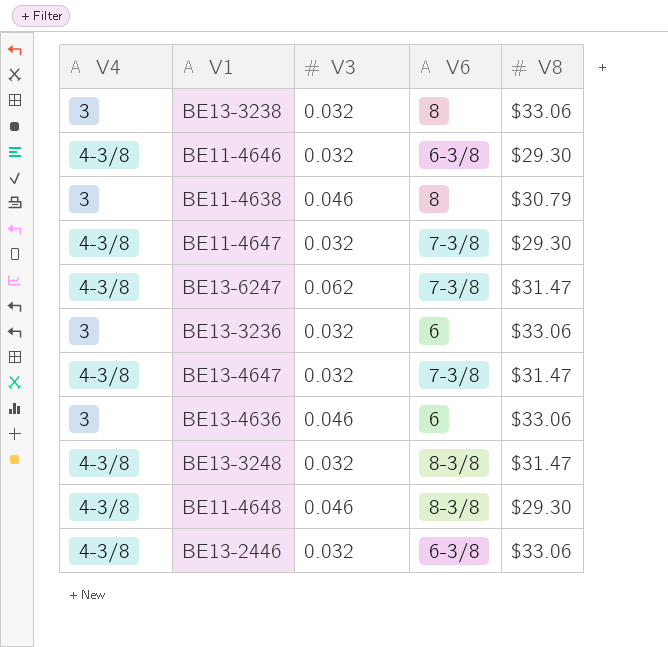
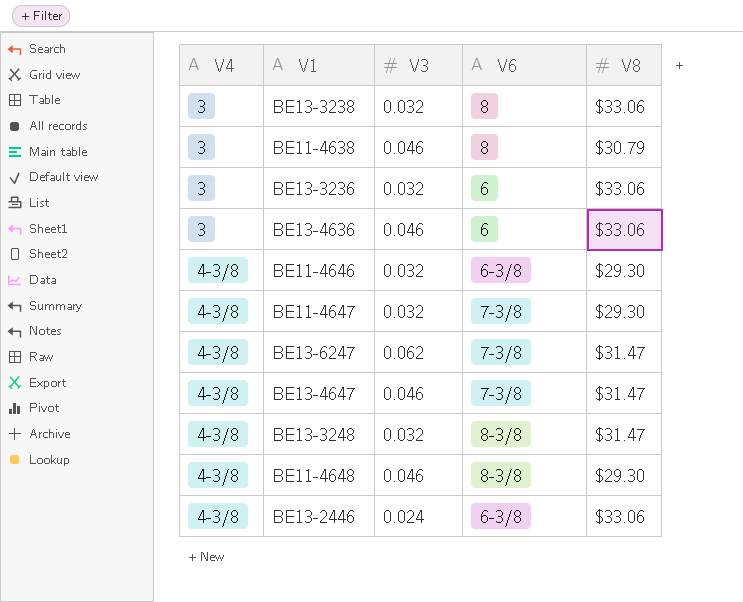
row order: none -> V4 ascending
BE13-4647 | V3: 0.032 -> 0.046
BE13-2446 | V3: 0.032 -> 0.024

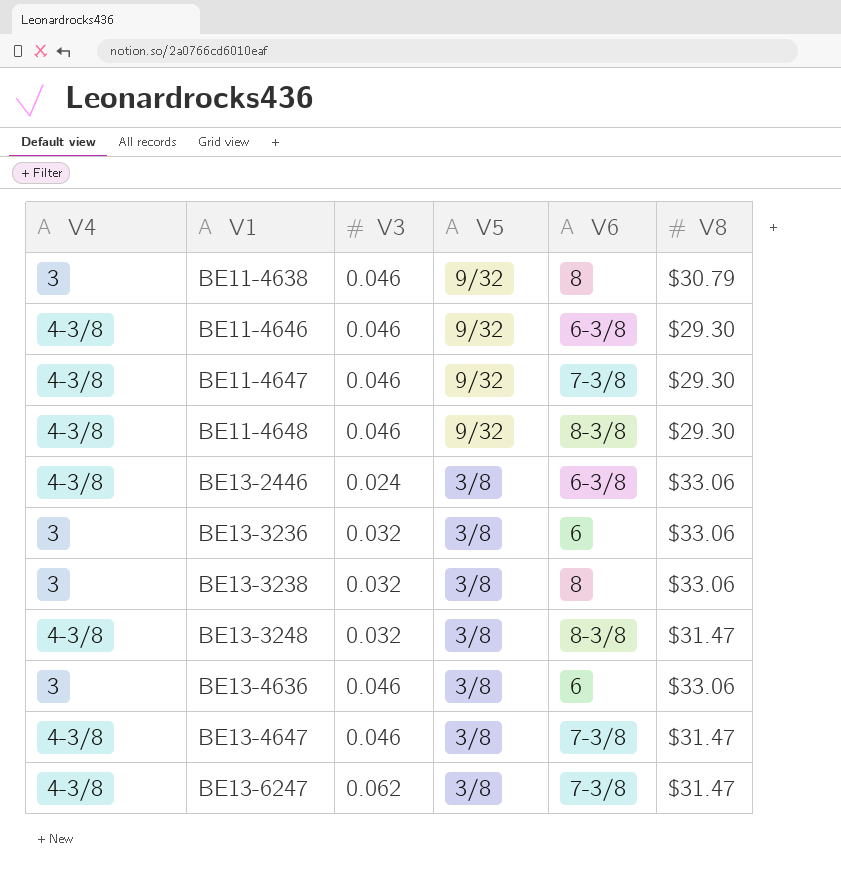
row order: V4 ascending -> V1 ascending
column V5 | position: none -> 4
BE11-4646 | V3: 0.032 -> 0.046
BE11-4647 | V3: 0.032 -> 0.046

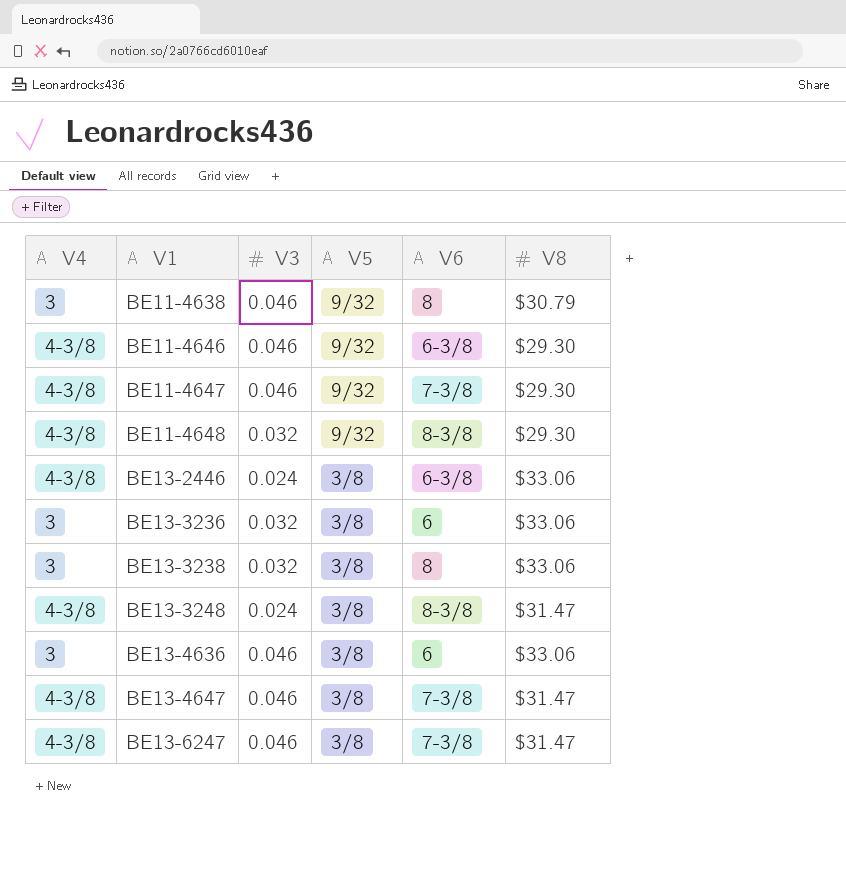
BE11-4648 | V3: 0.046 -> 0.032
BE13-3248 | V3: 0.032 -> 0.024
BE13-6247 | V3: 0.062 -> 0.046

